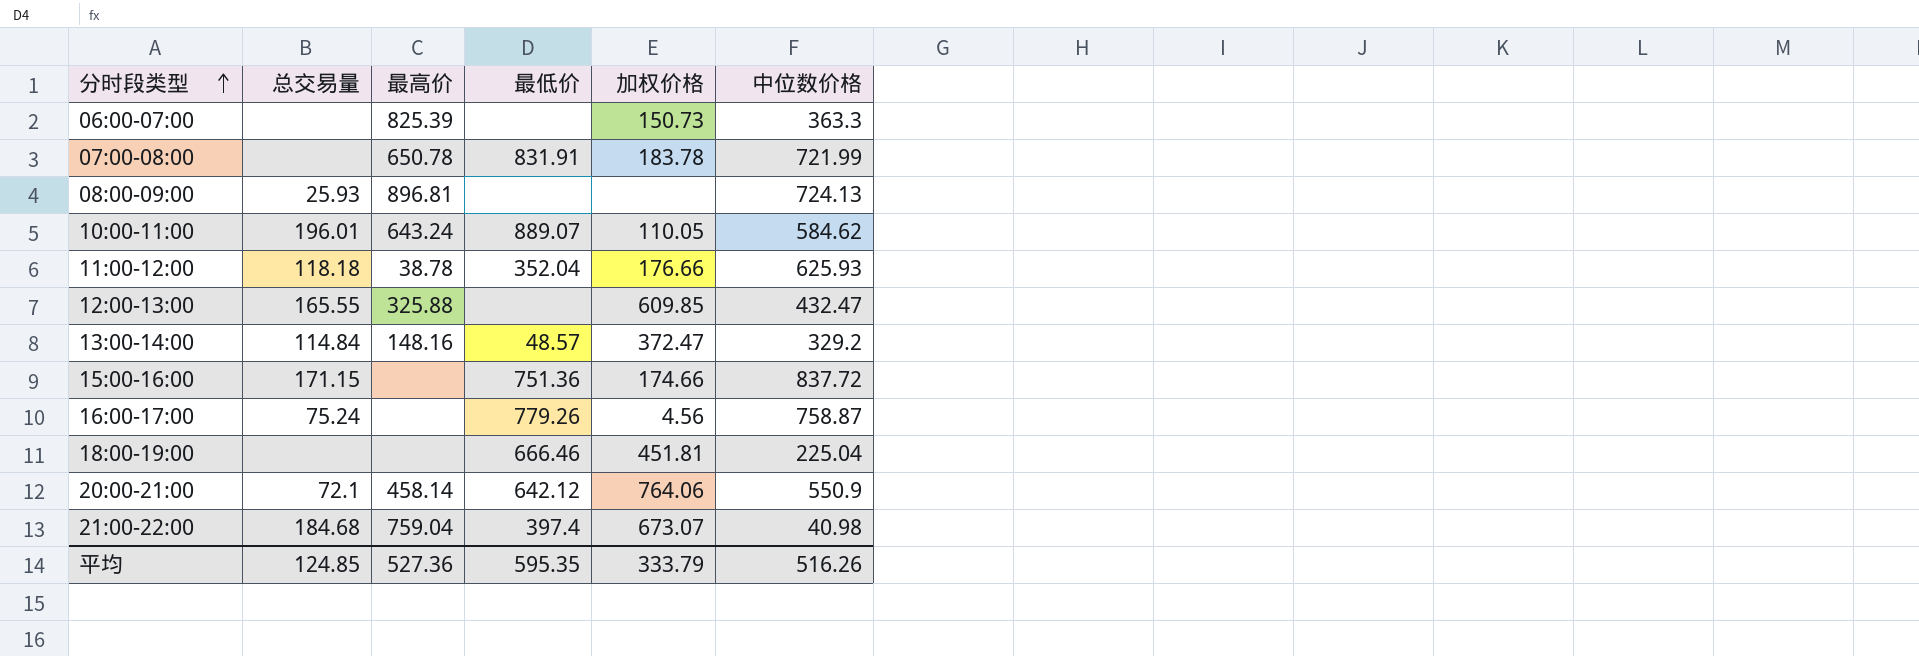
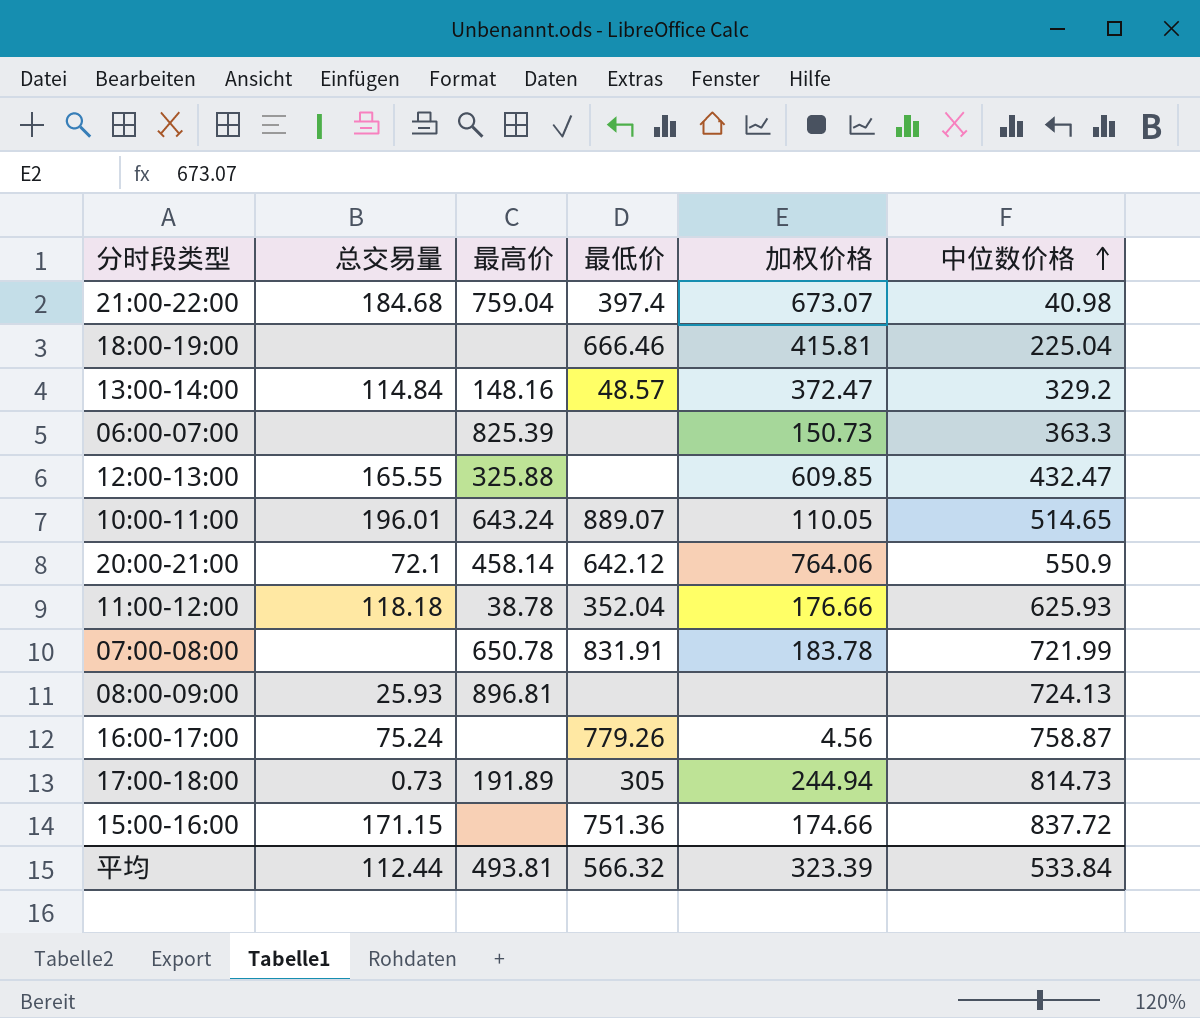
row order: 分时段类型 ascending -> 中位数价格 ascending
18:00-19:00 | 加权价格: 451.81 -> 415.81
10:00-11:00 | 中位数价格: 584.62 -> 514.65
row 17:00-18:00: none -> 0.73 | 191.89 | 305 | 244.94 | 814.73
平均 | 总交易量: 124.85 -> 112.44
平均 | 最高价: 527.36 -> 493.81
平均 | 最低价: 595.35 -> 566.32
平均 | 加权价格: 333.79 -> 323.39
平均 | 中位数价格: 516.26 -> 533.84

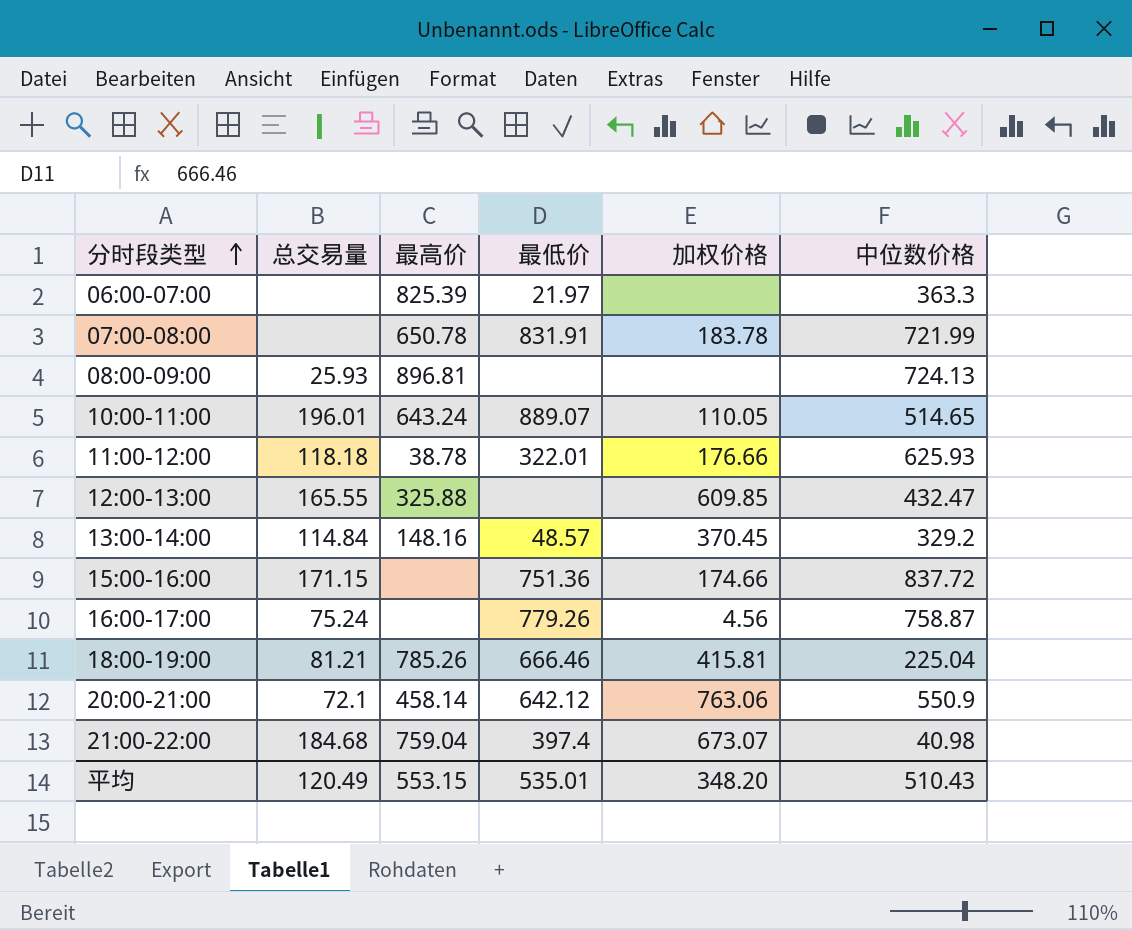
row order: 中位数价格 ascending -> 分时段类型 ascending
row 17:00-18:00: 0.73 | 191.89 | 305 | 244.94 | 814.73 -> none
06:00-07:00 | 最低价: none -> 21.97
06:00-07:00 | 加权价格: 150.73 -> none
11:00-12:00 | 最低价: 352.04 -> 322.01
13:00-14:00 | 加权价格: 372.47 -> 370.45
18:00-19:00 | 总交易量: none -> 81.21
18:00-19:00 | 最高价: none -> 785.26
20:00-21:00 | 加权价格: 764.06 -> 763.06
平均 | 总交易量: 112.44 -> 120.49
平均 | 最高价: 493.81 -> 553.15
平均 | 最低价: 566.32 -> 535.01
平均 | 加权价格: 323.39 -> 348.20
平均 | 中位数价格: 533.84 -> 510.43

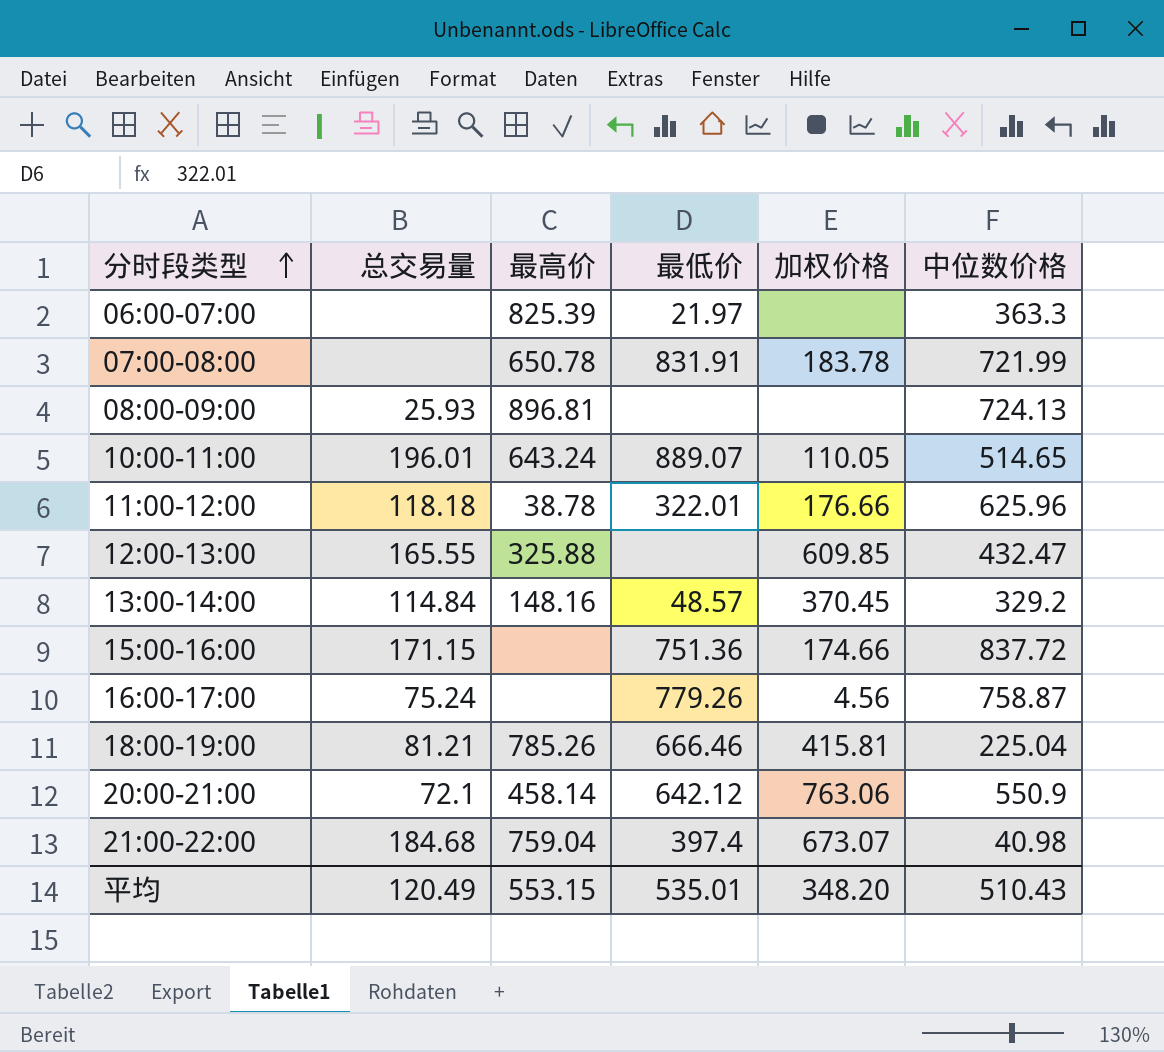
11:00-12:00 | 中位数价格: 625.93 -> 625.96

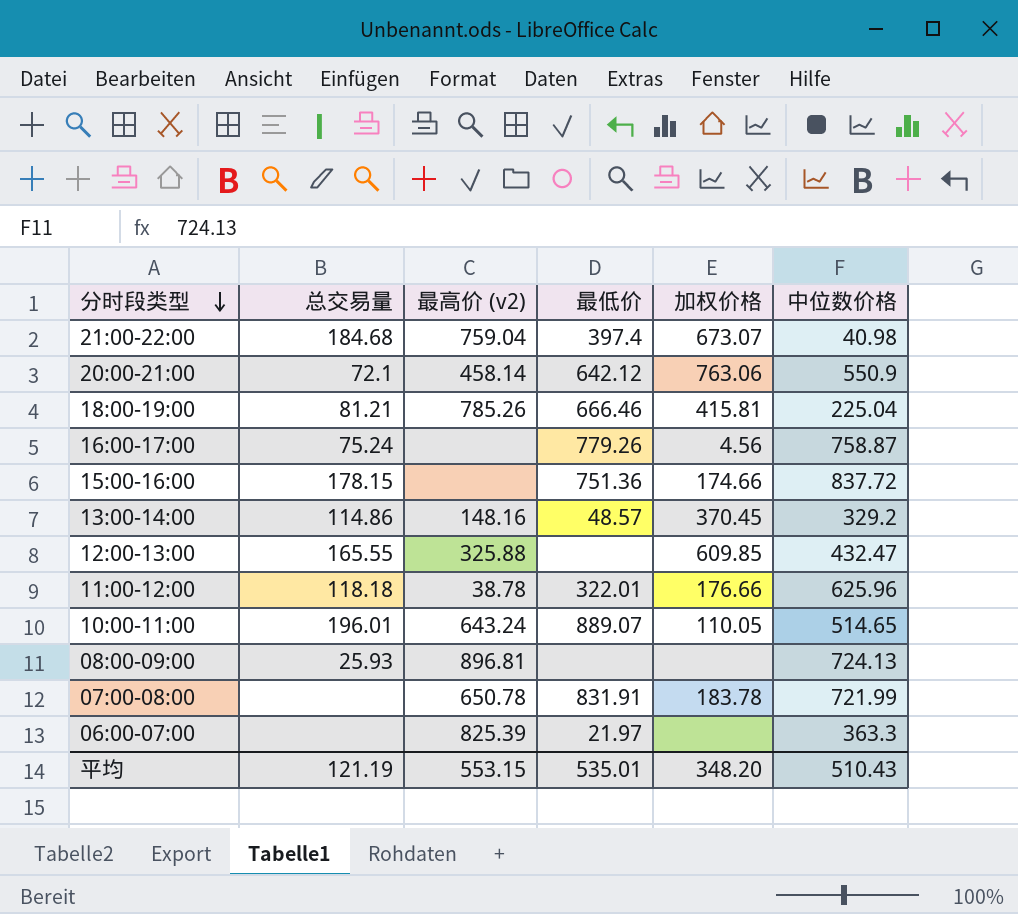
row order: 分时段类型 ascending -> 分时段类型 descending
column name: 最高价 -> 最高价 (v2)
15:00-16:00 | 总交易量: 171.15 -> 178.15
13:00-14:00 | 总交易量: 114.84 -> 114.86
平均 | 总交易量: 120.49 -> 121.19

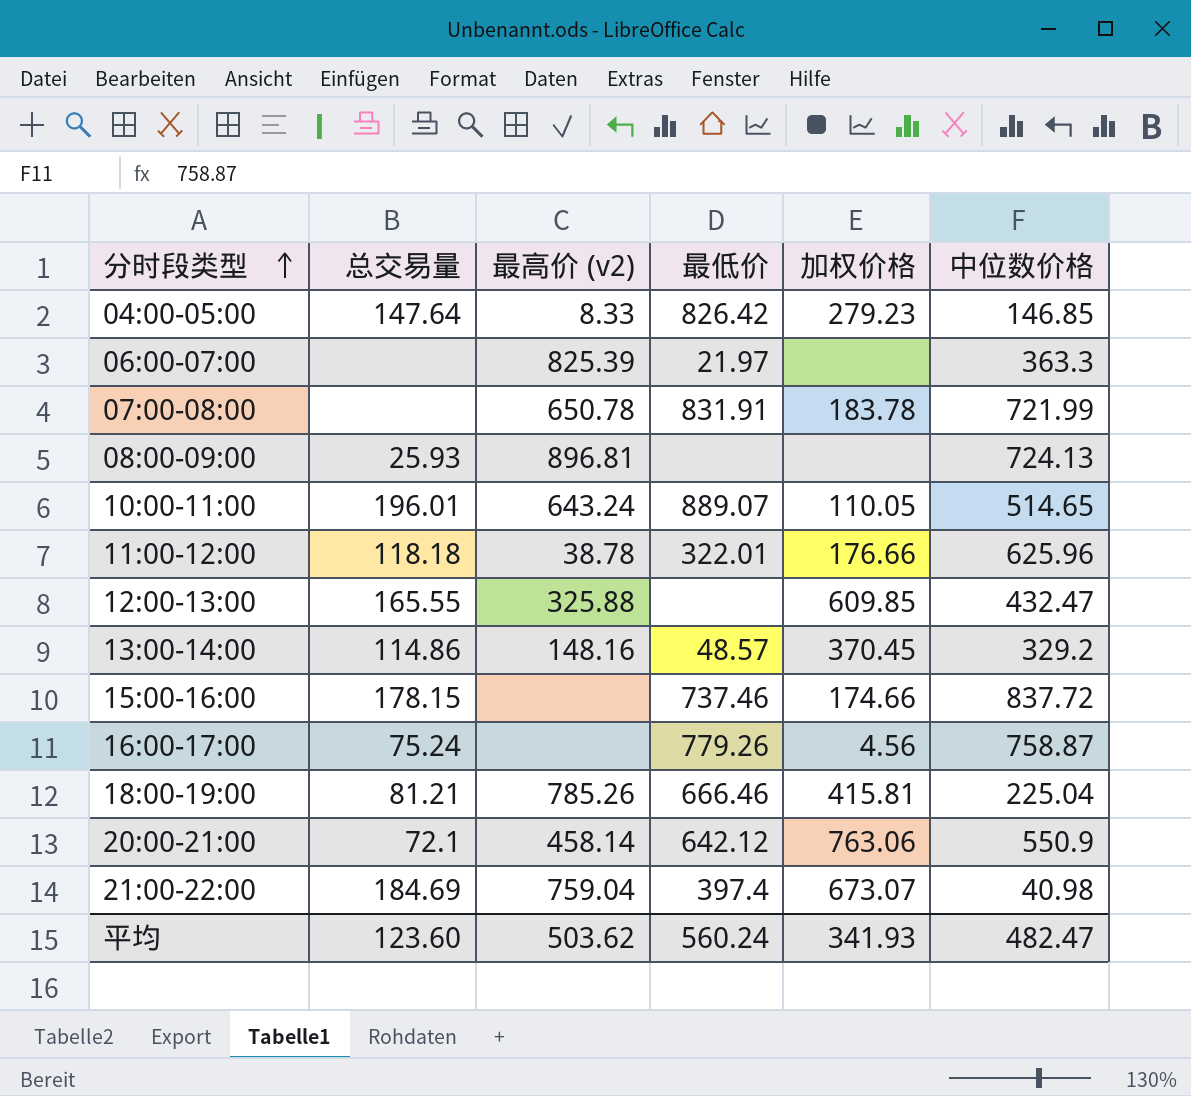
row order: 分时段类型 descending -> 分时段类型 ascending
row 04:00-05:00: none -> 147.64 | 8.33 | 826.42 | 279.23 | 146.85
15:00-16:00 | 最低价: 751.36 -> 737.46
21:00-22:00 | 总交易量: 184.68 -> 184.69
平均 | 总交易量: 121.19 -> 123.60
平均 | 最高价 (v2): 553.15 -> 503.62
平均 | 最低价: 535.01 -> 560.24
平均 | 加权价格: 348.20 -> 341.93
平均 | 中位数价格: 510.43 -> 482.47

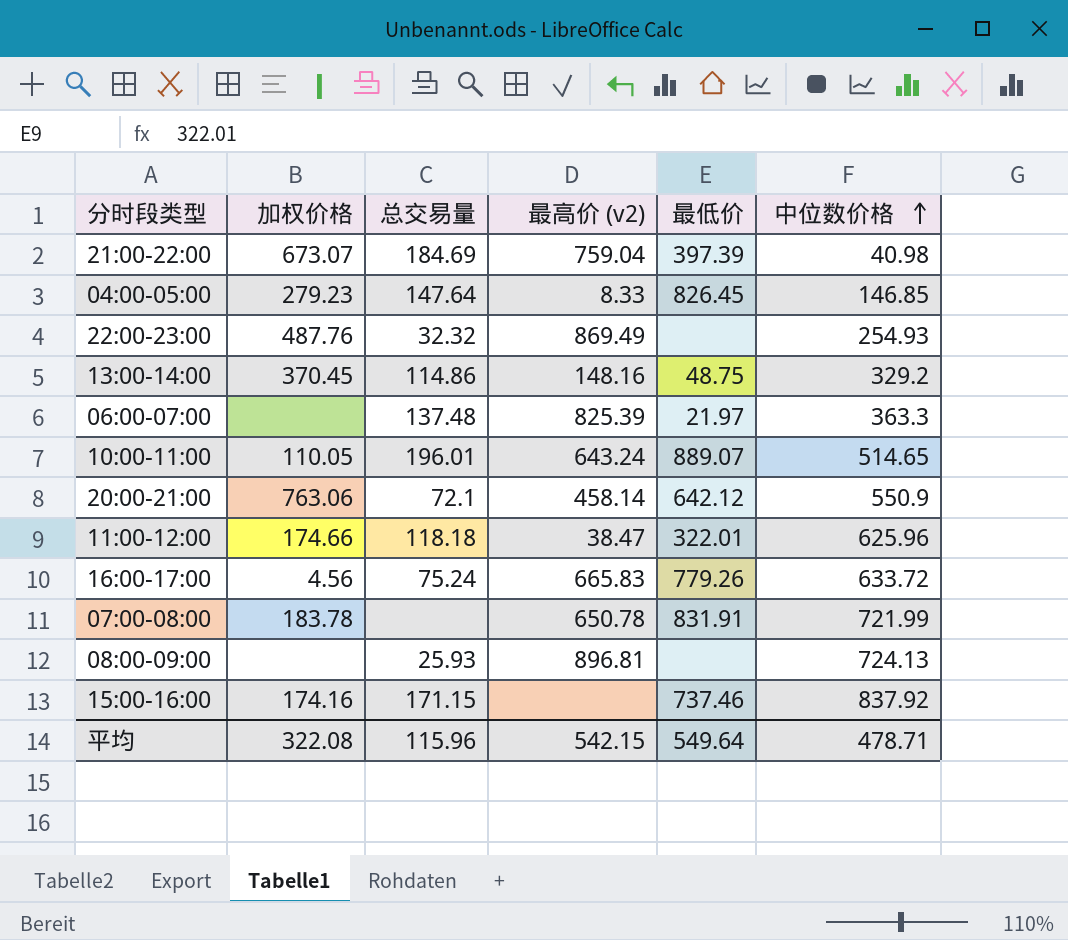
row order: 分时段类型 ascending -> 中位数价格 ascending
column 加权价格 | position: 5 -> 2
row 12:00-13:00: 165.55 | 325.88 | none | 609.85 | 432.47 -> none
row 18:00-19:00: 81.21 | 785.26 | 666.46 | 415.81 | 225.04 -> none
21:00-22:00 | 最低价: 397.4 -> 397.39
04:00-05:00 | 最低价: 826.42 -> 826.45
row 22:00-23:00: none -> 487.76 | 32.32 | 869.49 | none | 254.93
13:00-14:00 | 最低价: 48.57 -> 48.75
06:00-07:00 | 总交易量: none -> 137.48
11:00-12:00 | 加权价格: 176.66 -> 174.66
11:00-12:00 | 最高价 (v2): 38.78 -> 38.47
16:00-17:00 | 最高价 (v2): none -> 665.83
16:00-17:00 | 中位数价格: 758.87 -> 633.72
15:00-16:00 | 加权价格: 174.66 -> 174.16
15:00-16:00 | 总交易量: 178.15 -> 171.15
15:00-16:00 | 中位数价格: 837.72 -> 837.92
平均 | 加权价格: 341.93 -> 322.08
平均 | 总交易量: 123.60 -> 115.96
平均 | 最高价 (v2): 503.62 -> 542.15
平均 | 最低价: 560.24 -> 549.64
平均 | 中位数价格: 482.47 -> 478.71

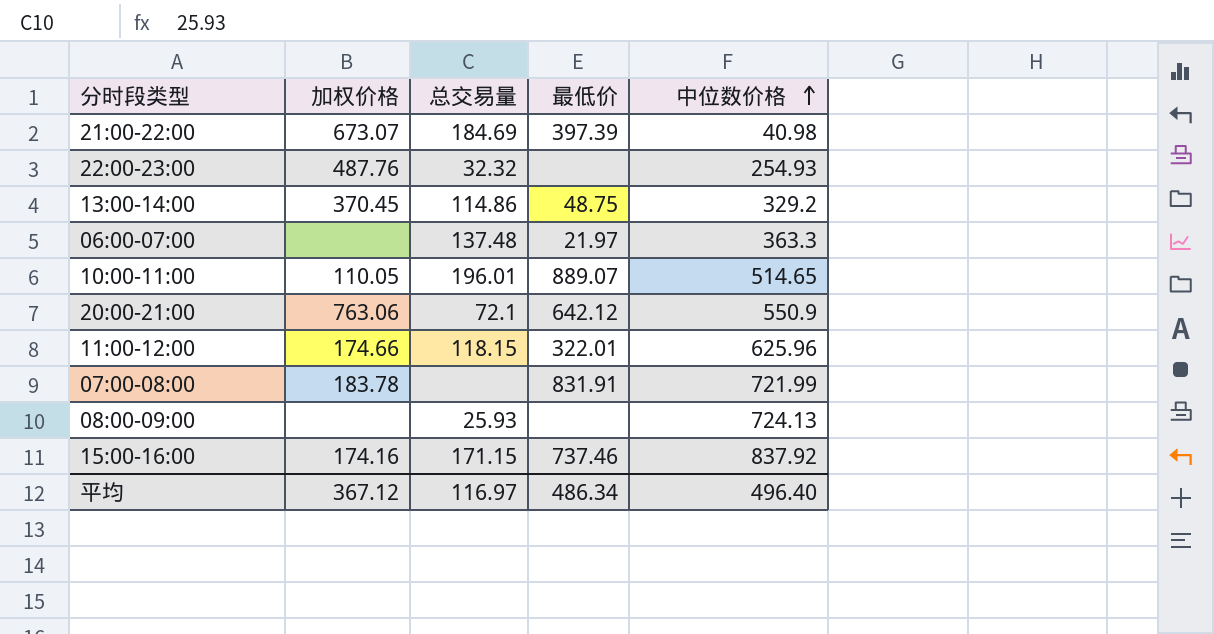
column 最高价 (v2) | position: 4 -> none
row 04:00-05:00: 279.23 | 147.64 | 8.33 | 826.45 | 146.85 -> none
row 16:00-17:00: 4.56 | 75.24 | 665.83 | 779.26 | 633.72 -> none
11:00-12:00 | 总交易量: 118.18 -> 118.15
平均 | 加权价格: 322.08 -> 367.12
平均 | 总交易量: 115.96 -> 116.97
平均 | 最低价: 549.64 -> 486.34
平均 | 中位数价格: 478.71 -> 496.40

